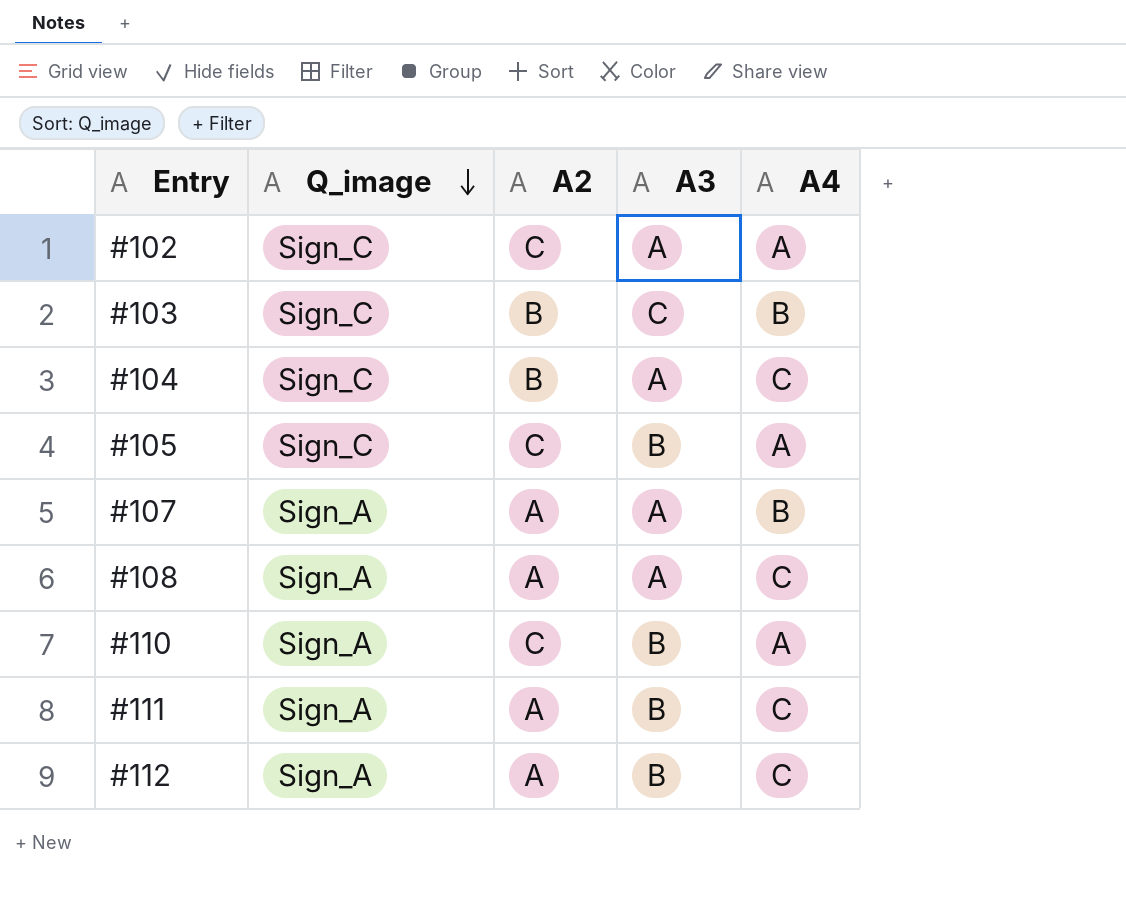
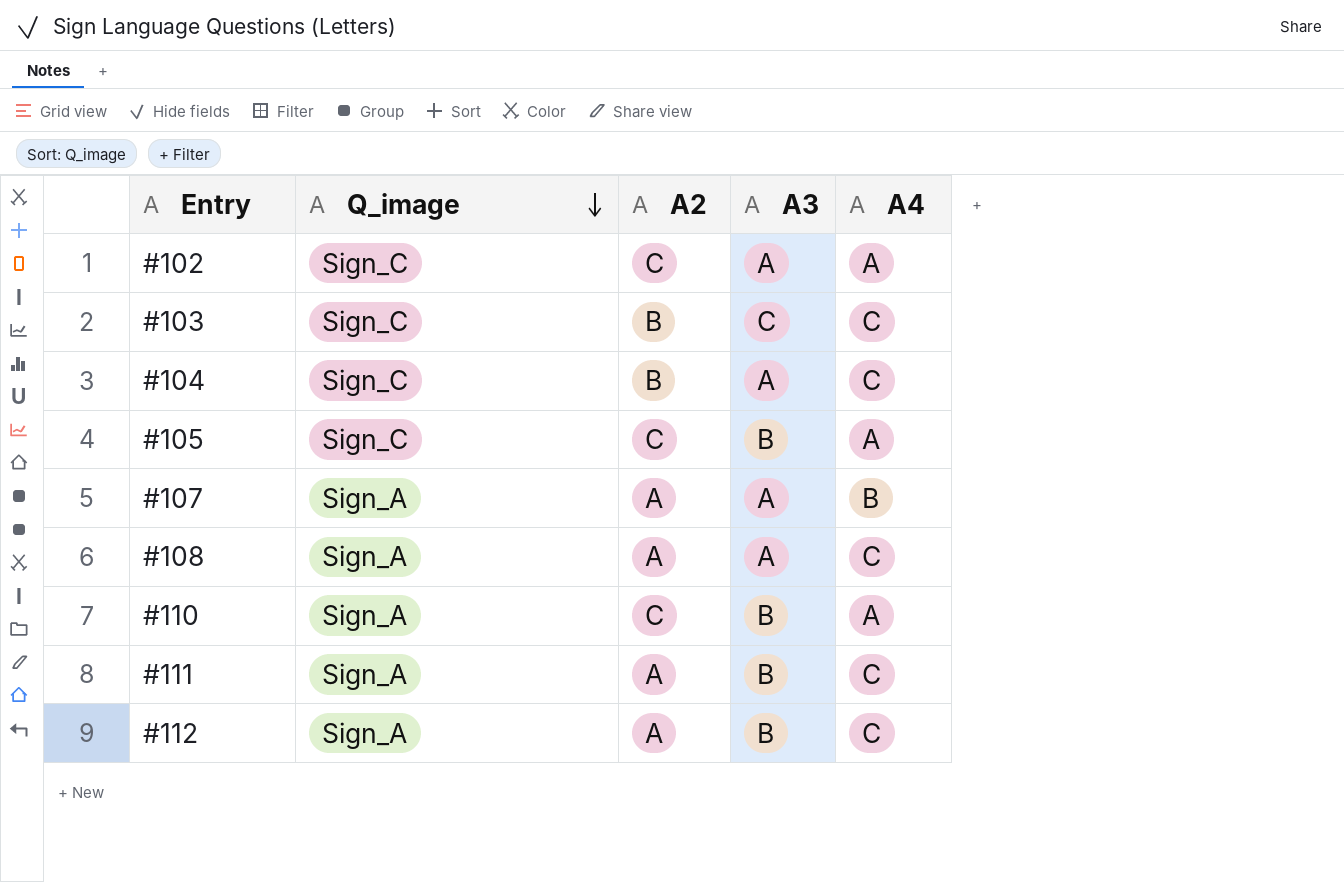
#103 | A4: B -> C

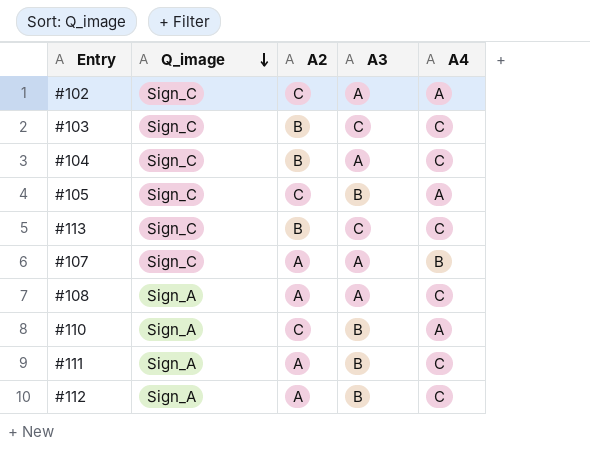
row #113: none -> Sign_C | B | C | C
#107 | Q_image: Sign_A -> Sign_C

